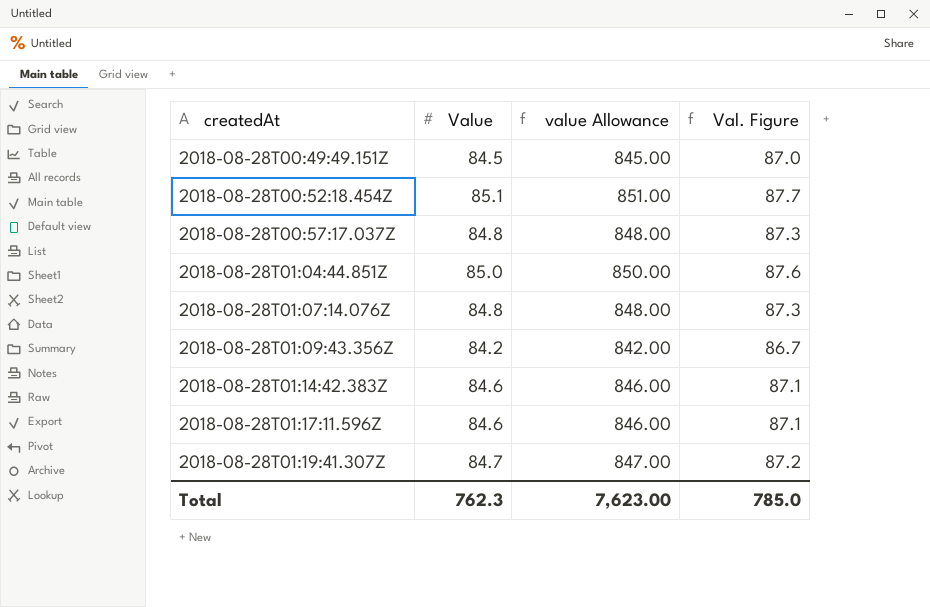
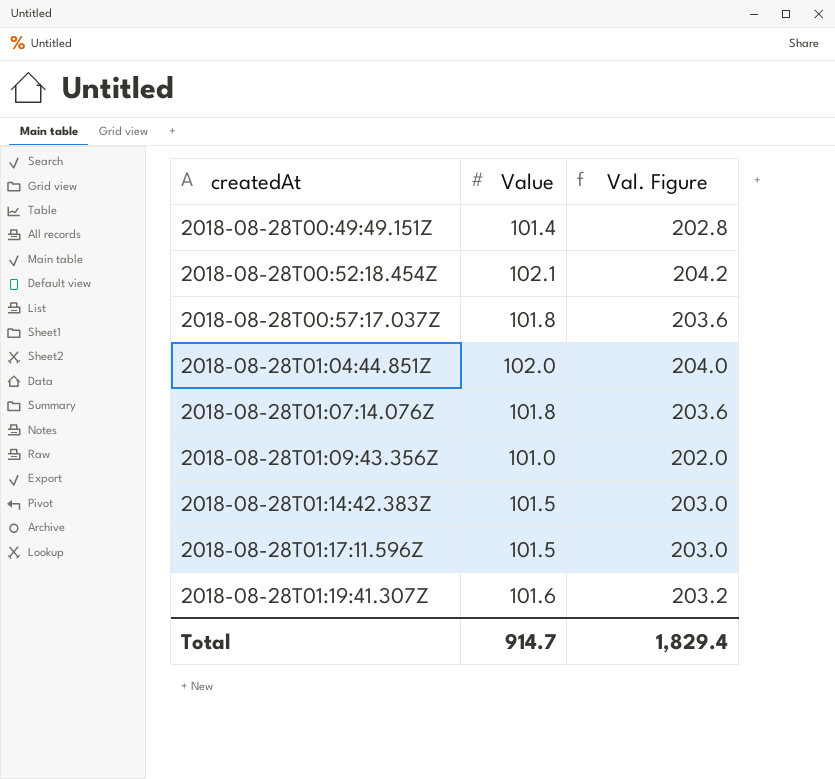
column value Allowance | formula: [Value] * 10 -> none
column Val. Figure | formula: [Value] * 1.03 -> [Value] * 2
2018-08-28T00:49:49.151Z | Value: 84.5 -> 101.4
2018-08-28T00:52:18.454Z | Value: 85.1 -> 102.1
2018-08-28T00:57:17.037Z | Value: 84.8 -> 101.8
2018-08-28T01:04:44.851Z | Value: 85.0 -> 102.0
2018-08-28T01:07:14.076Z | Value: 84.8 -> 101.8
2018-08-28T01:09:43.356Z | Value: 84.2 -> 101.0
2018-08-28T01:14:42.383Z | Value: 84.6 -> 101.5
2018-08-28T01:17:11.596Z | Value: 84.6 -> 101.5
2018-08-28T01:19:41.307Z | Value: 84.7 -> 101.6
Total | Value: 762.3 -> 914.7
Total | Val. Figure: 785.0 -> 1,829.4

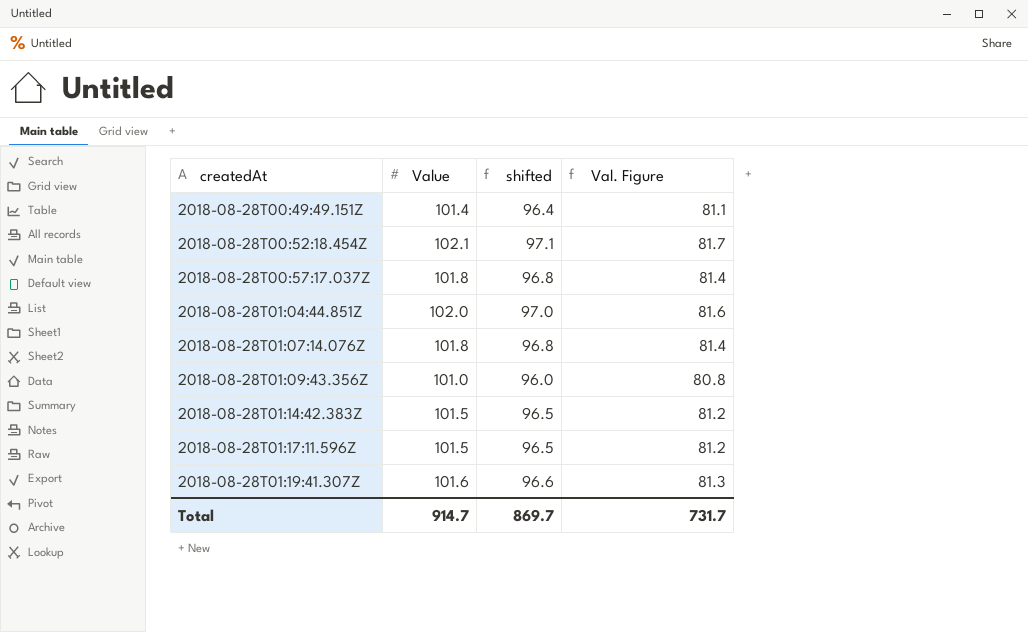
column shifted | formula: none -> [Value] - 5
column Val. Figure | formula: [Value] * 2 -> [Value] * 0.8
Total | Val. Figure: 1,829.4 -> 731.7

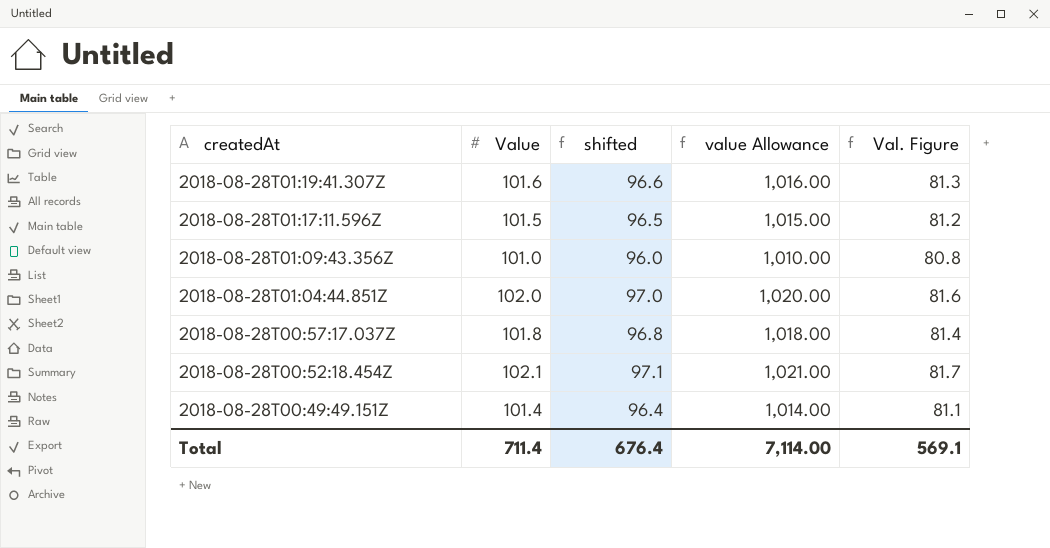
row order: createdAt ascending -> createdAt descending
column value Allowance | formula: none -> [Value] * 10
row 2018-08-28T01:07:14.076Z: 101.8 | 96.8 | 81.4 -> none
row 2018-08-28T01:14:42.383Z: 101.5 | 96.5 | 81.2 -> none
Total | Value: 914.7 -> 711.4
Total | shifted: 869.7 -> 676.4
Total | Val. Figure: 731.7 -> 569.1

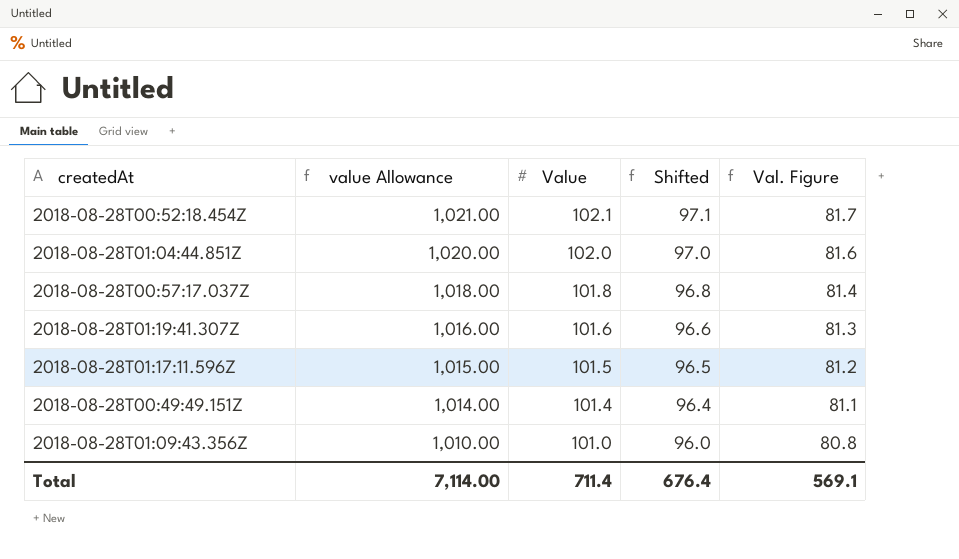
row order: createdAt descending -> value Allowance descending
column value Allowance | position: 4 -> 2
column name: shifted -> Shifted

